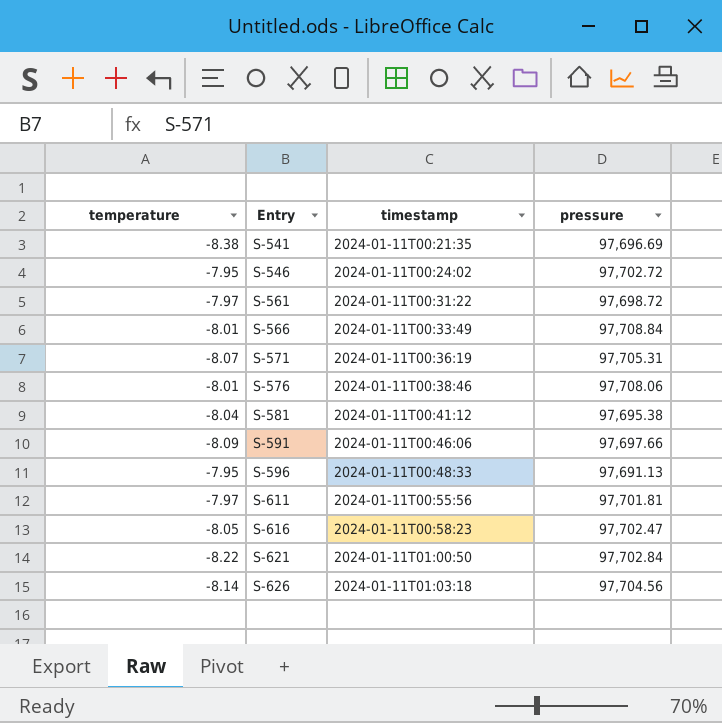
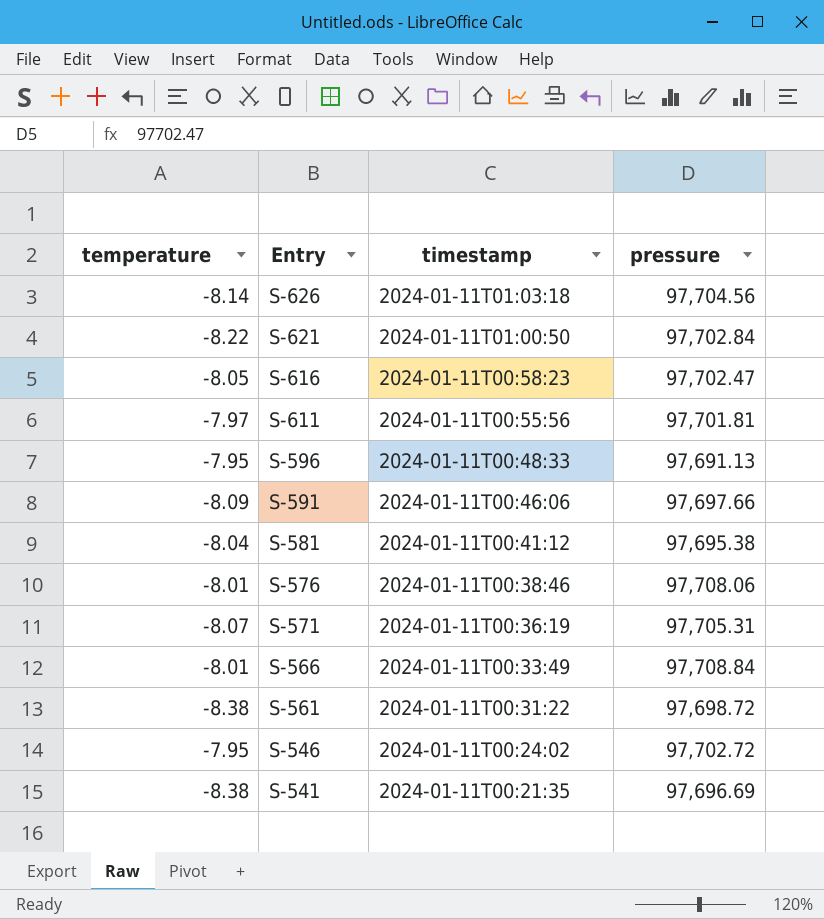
row order: Entry ascending -> Entry descending
S-561 | temperature: -7.97 -> -8.38

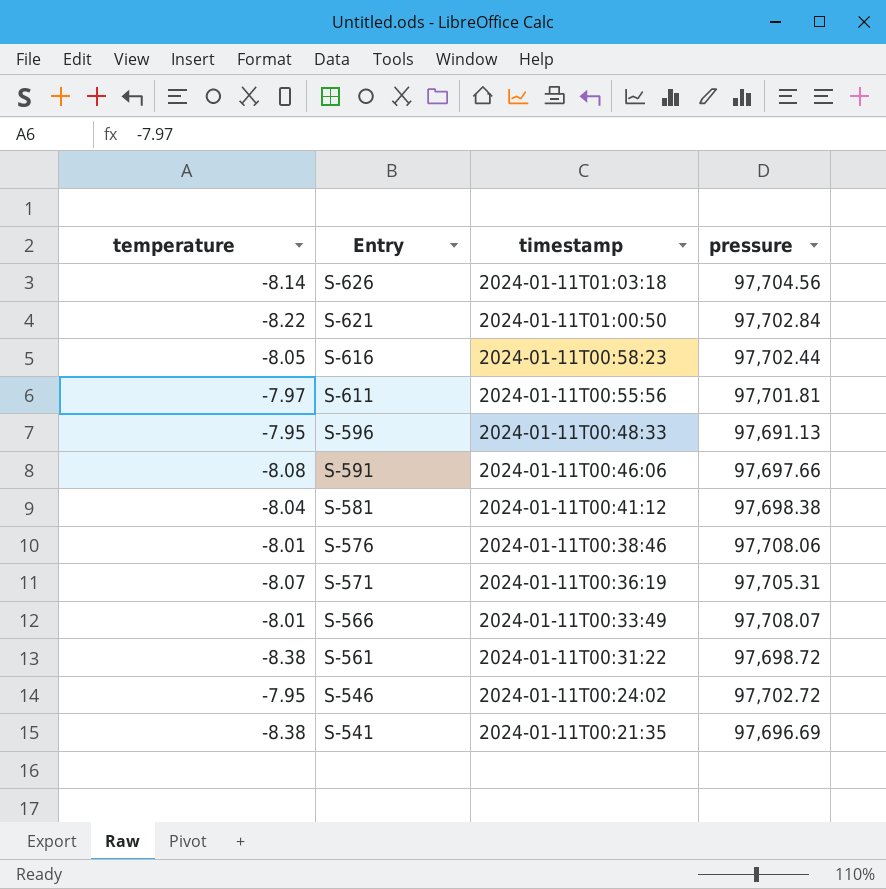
S-616 | pressure: 97,702.47 -> 97,702.44
S-591 | temperature: -8.09 -> -8.08
S-581 | pressure: 97,695.38 -> 97,698.38
S-566 | pressure: 97,708.84 -> 97,708.07

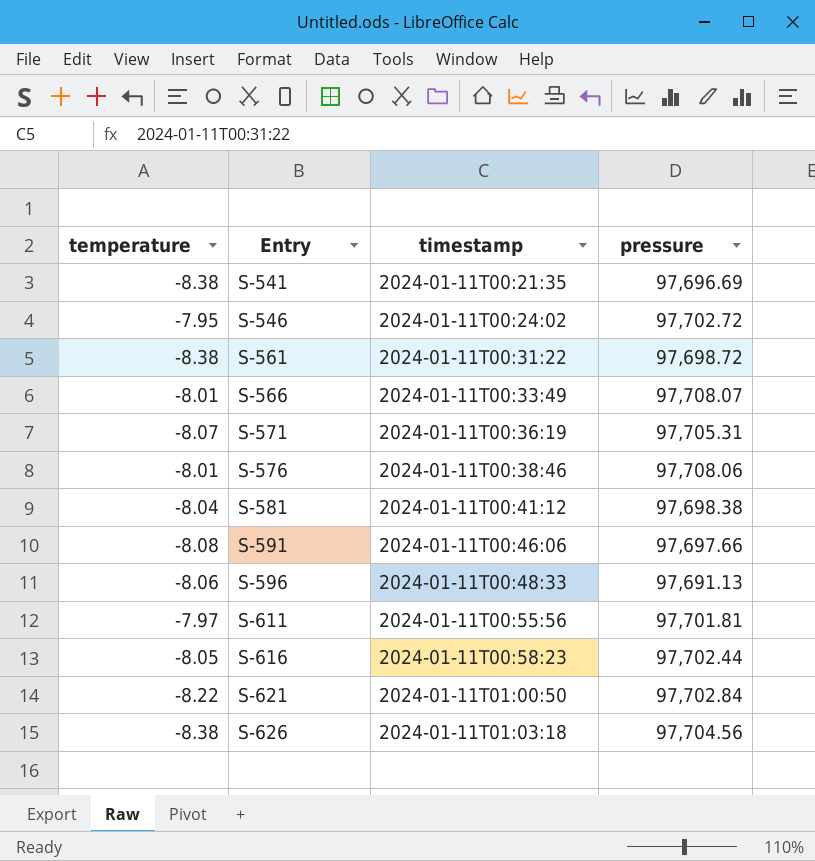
row order: Entry descending -> Entry ascending
S-596 | temperature: -7.95 -> -8.06
S-626 | temperature: -8.14 -> -8.38

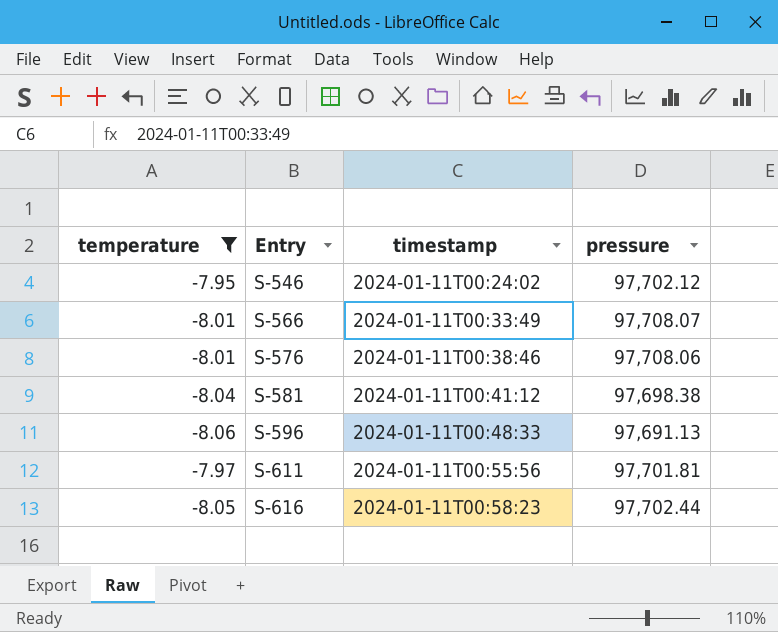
filter: none -> temperature >= -8.06
S-546 | pressure: 97,702.72 -> 97,702.12

